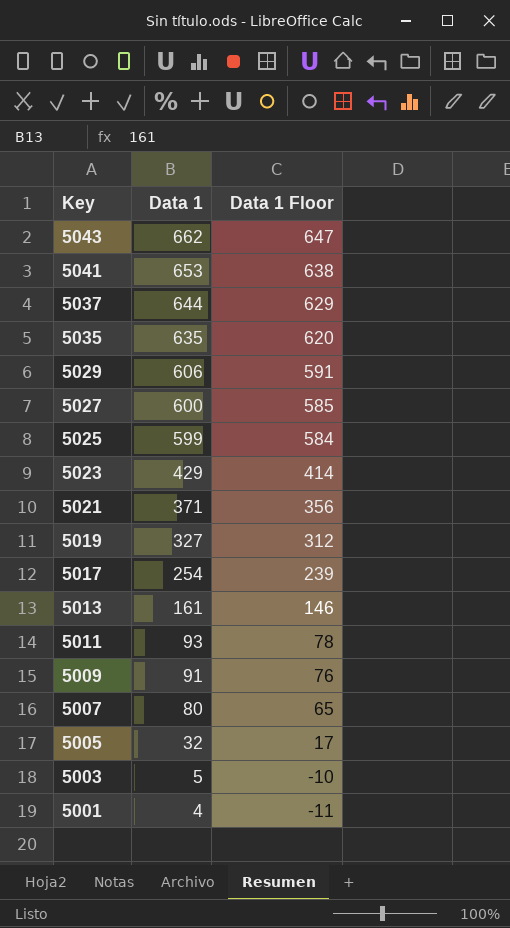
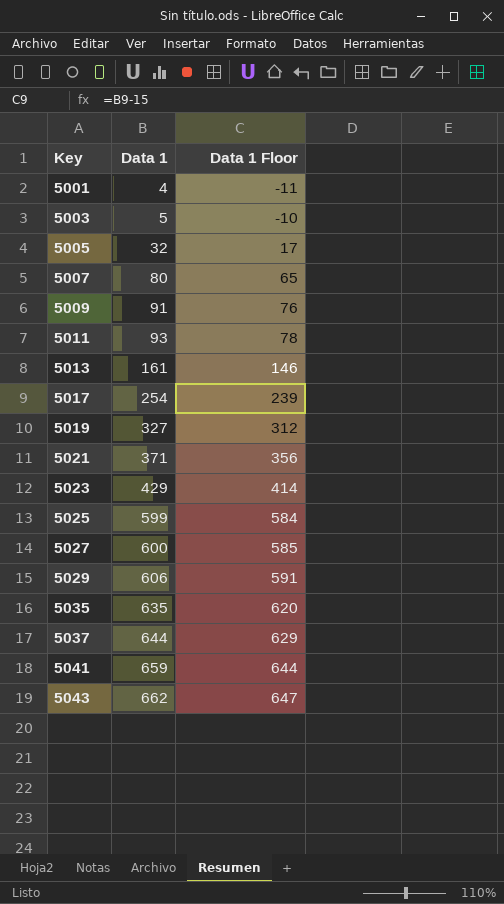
row order: Key descending -> Key ascending
5041 | Data 1: 653 -> 659
5041 | Data 1 Floor: 638 -> 644

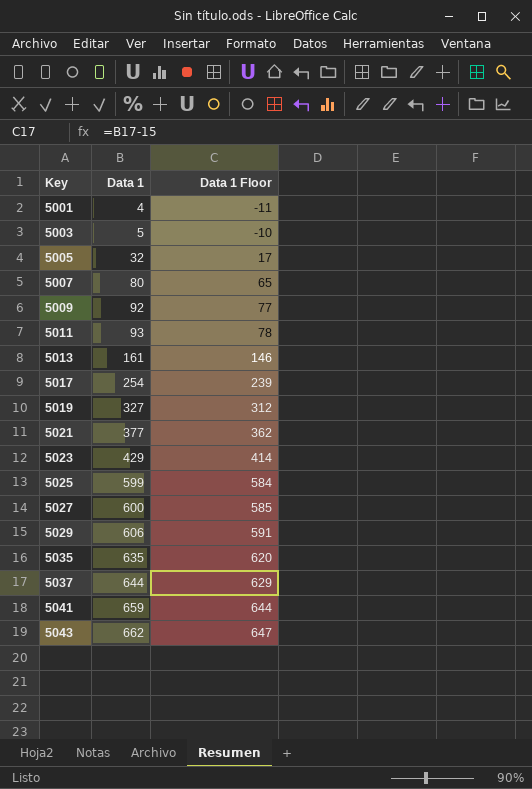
5009 | Data 1: 91 -> 92
5009 | Data 1 Floor: 76 -> 77
5021 | Data 1: 371 -> 377
5021 | Data 1 Floor: 356 -> 362

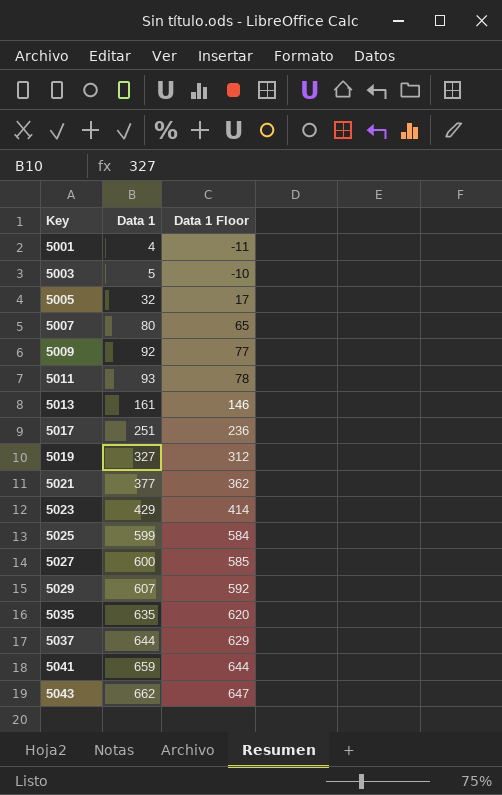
5017 | Data 1: 254 -> 251
5017 | Data 1 Floor: 239 -> 236
5029 | Data 1: 606 -> 607
5029 | Data 1 Floor: 591 -> 592

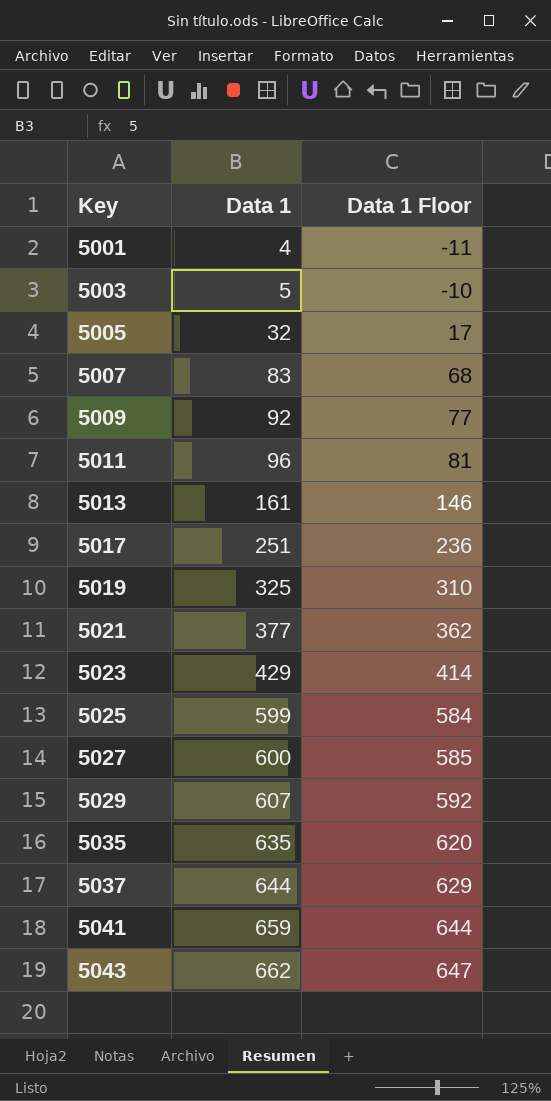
5007 | Data 1: 80 -> 83
5007 | Data 1 Floor: 65 -> 68
5011 | Data 1: 93 -> 96
5011 | Data 1 Floor: 78 -> 81
5019 | Data 1: 327 -> 325
5019 | Data 1 Floor: 312 -> 310

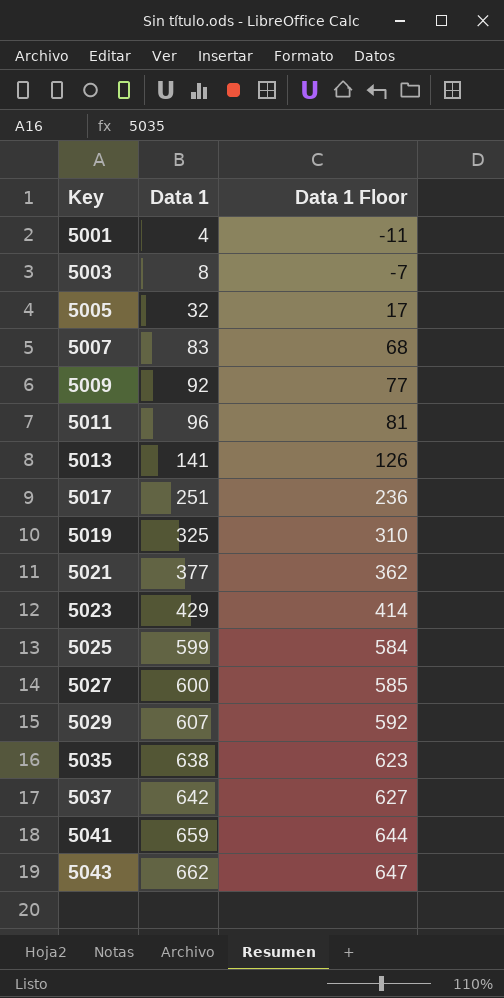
5003 | Data 1: 5 -> 8
5003 | Data 1 Floor: -10 -> -7
5013 | Data 1: 161 -> 141
5013 | Data 1 Floor: 146 -> 126
5035 | Data 1: 635 -> 638
5035 | Data 1 Floor: 620 -> 623
5037 | Data 1: 644 -> 642
5037 | Data 1 Floor: 629 -> 627

